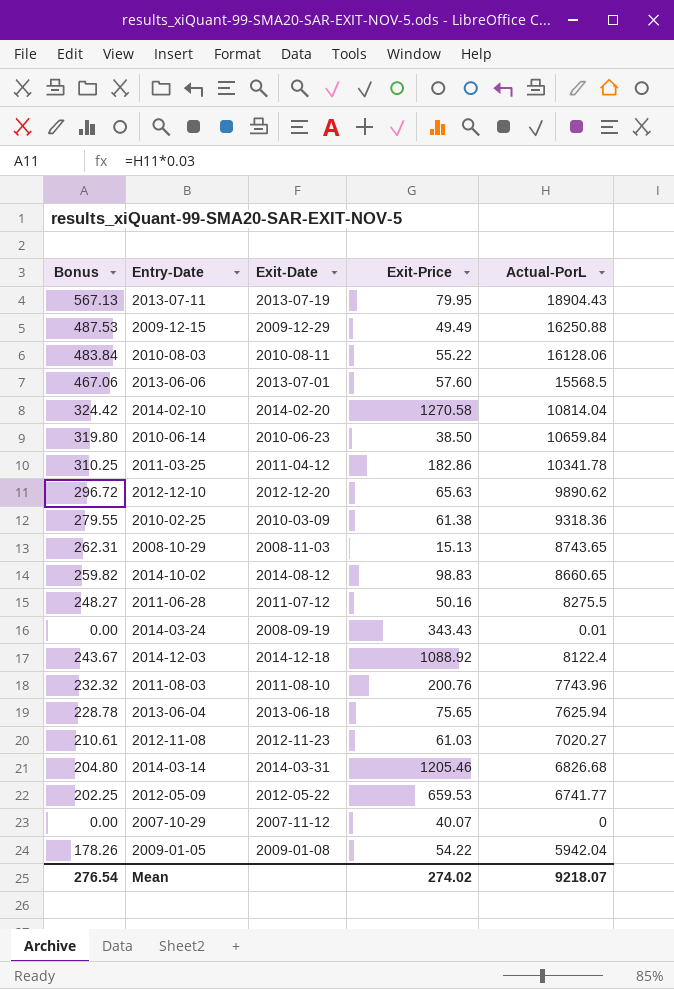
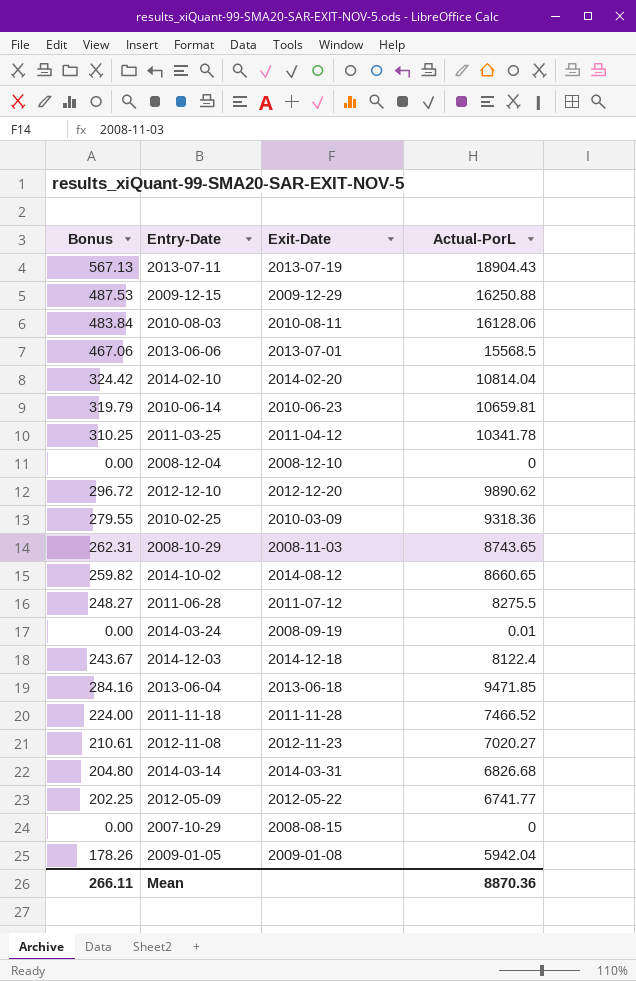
column Exit-Price | position: 4 -> none
row 2011-08-03: 232.32 | 2011-08-10 | 200.76 | 7743.96 -> none
2010-06-14 | Bonus: 319.80 -> 319.79
2010-06-14 | Actual-PorL: 10659.84 -> 10659.81
row 2008-12-04: none -> 0.00 | 2008-12-10 | 0
2013-06-04 | Bonus: 228.78 -> 284.16
2013-06-04 | Actual-PorL: 7625.94 -> 9471.85
row 2011-11-18: none -> 224.00 | 2011-11-28 | 7466.52
2007-10-29 | Exit-Date: 2007-11-12 -> 2008-08-15
Mean | Bonus: 276.54 -> 266.11
Mean | Actual-PorL: 9218.07 -> 8870.36

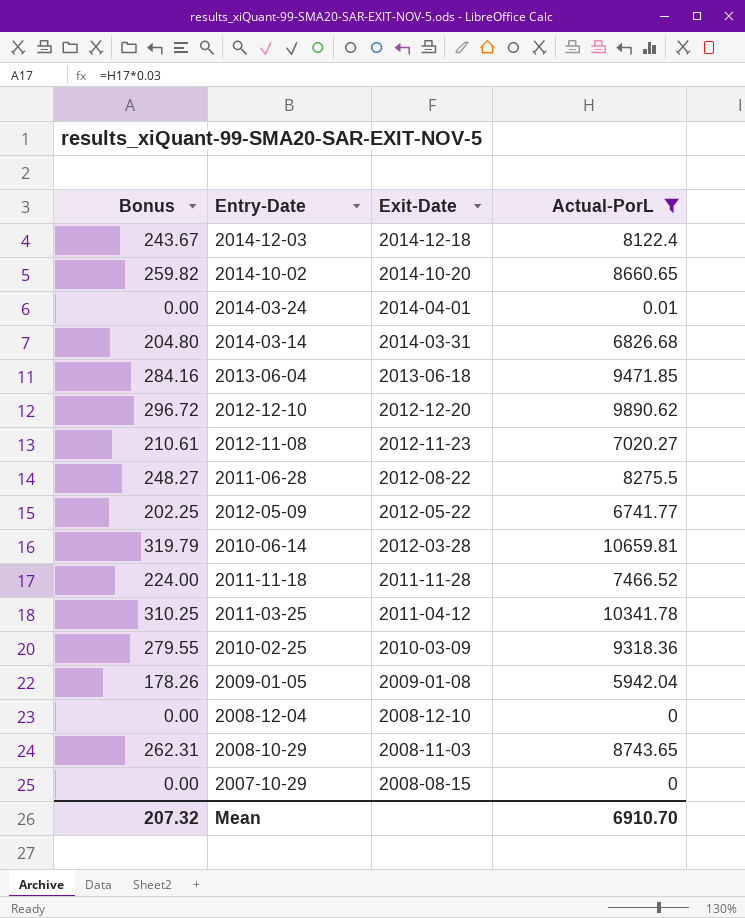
filter: none -> Actual-PorL <= 10659.81
row order: none -> Exit-Date descending
2014-10-02 | Exit-Date: 2014-08-12 -> 2014-10-20
2014-03-24 | Exit-Date: 2008-09-19 -> 2014-04-01
2011-06-28 | Exit-Date: 2011-07-12 -> 2012-08-22
2010-06-14 | Exit-Date: 2010-06-23 -> 2012-03-28
Mean | Bonus: 266.11 -> 207.32
Mean | Actual-PorL: 8870.36 -> 6910.70

